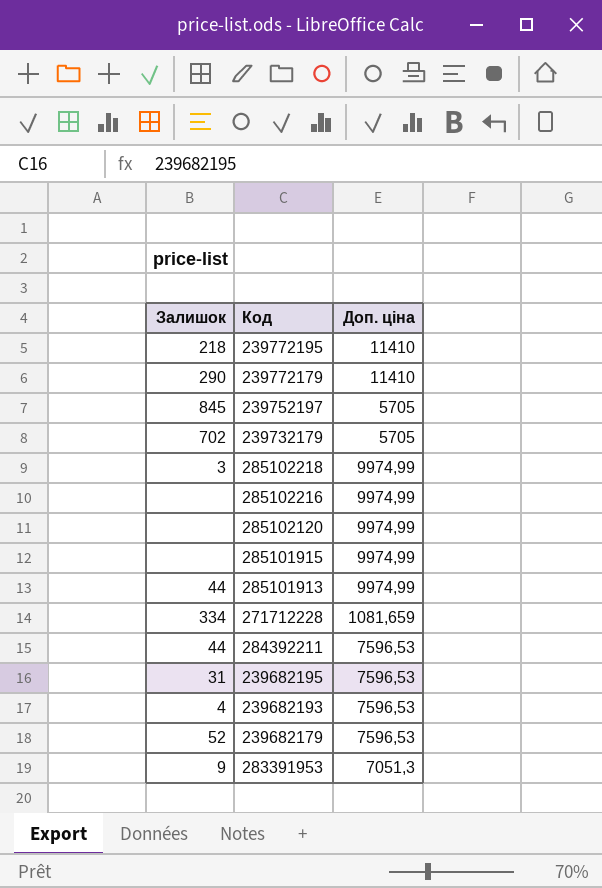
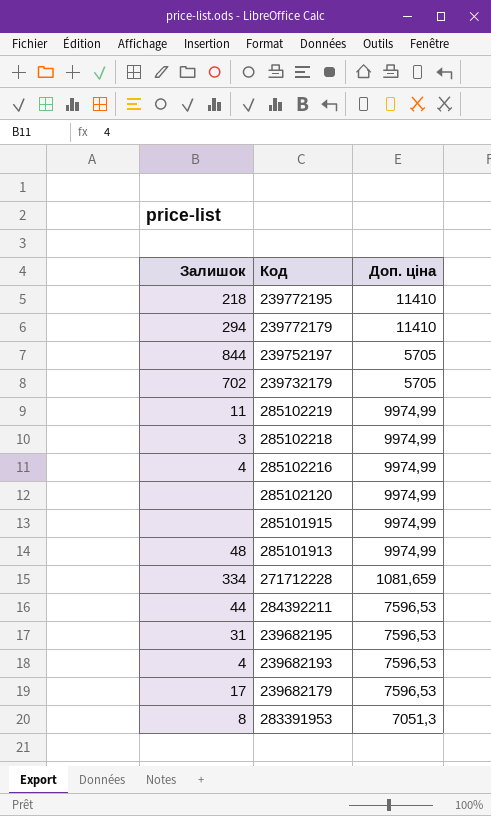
239772179 | Залишок: 290 -> 294
239752197 | Залишок: 845 -> 844
row 285102219: none -> 11 | 9974,99
285102216 | Залишок: none -> 4
285101913 | Залишок: 44 -> 48
239682179 | Залишок: 52 -> 17
283391953 | Залишок: 9 -> 8

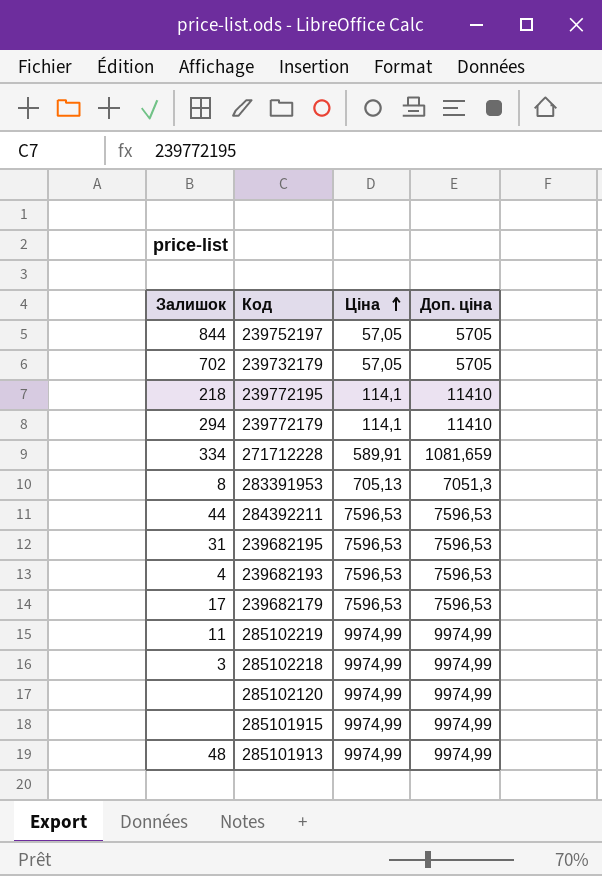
row order: none -> Ціна ascending
column Ціна | position: none -> 3
row 285102216: 4 | 9974,99 -> none

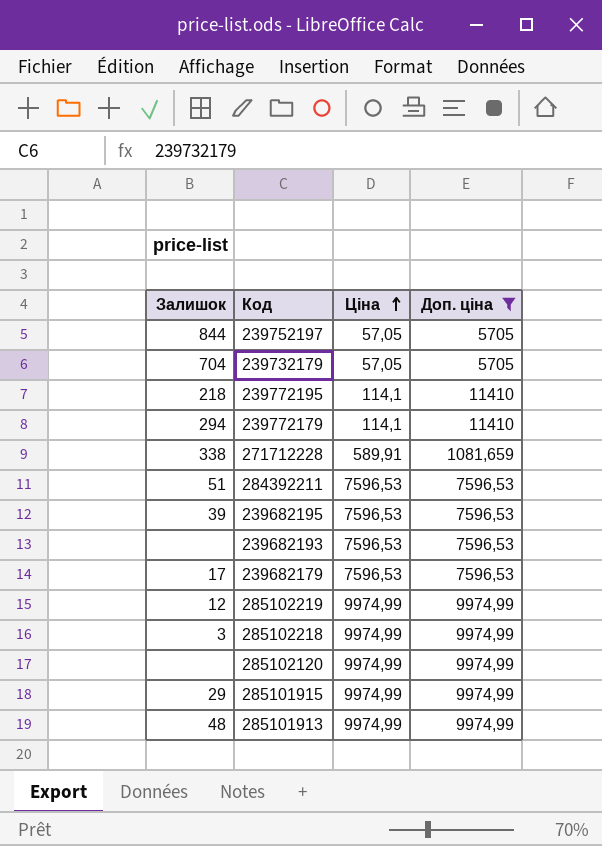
filter: none -> Доп. ціна != 7051,3
239732179 | Залишок: 702 -> 704
271712228 | Залишок: 334 -> 338
284392211 | Залишок: 44 -> 51
239682195 | Залишок: 31 -> 39
239682193 | Залишок: 4 -> none
285102219 | Залишок: 11 -> 12
285101915 | Залишок: none -> 29

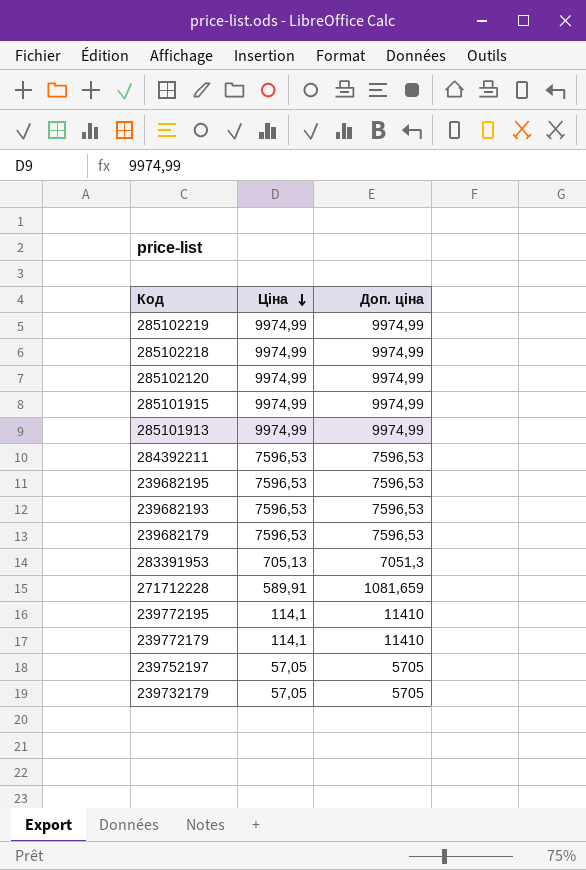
filter: Доп. ціна != 7051,3 -> none
row order: Ціна ascending -> Ціна descending
column Залишок | position: 1 -> none

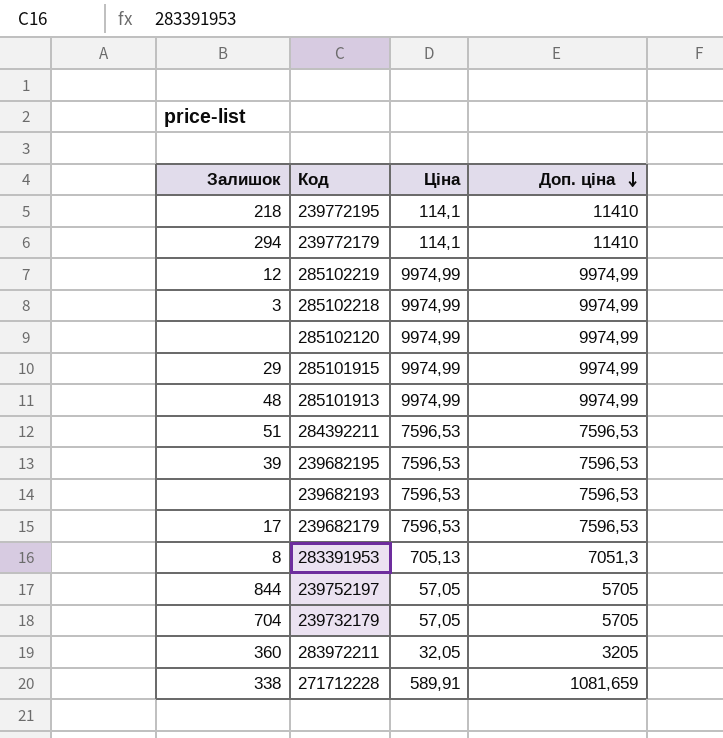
row order: Ціна descending -> Доп. ціна descending
column Залишок | position: none -> 1
row 283972211: none -> 360 | 32,05 | 3205

